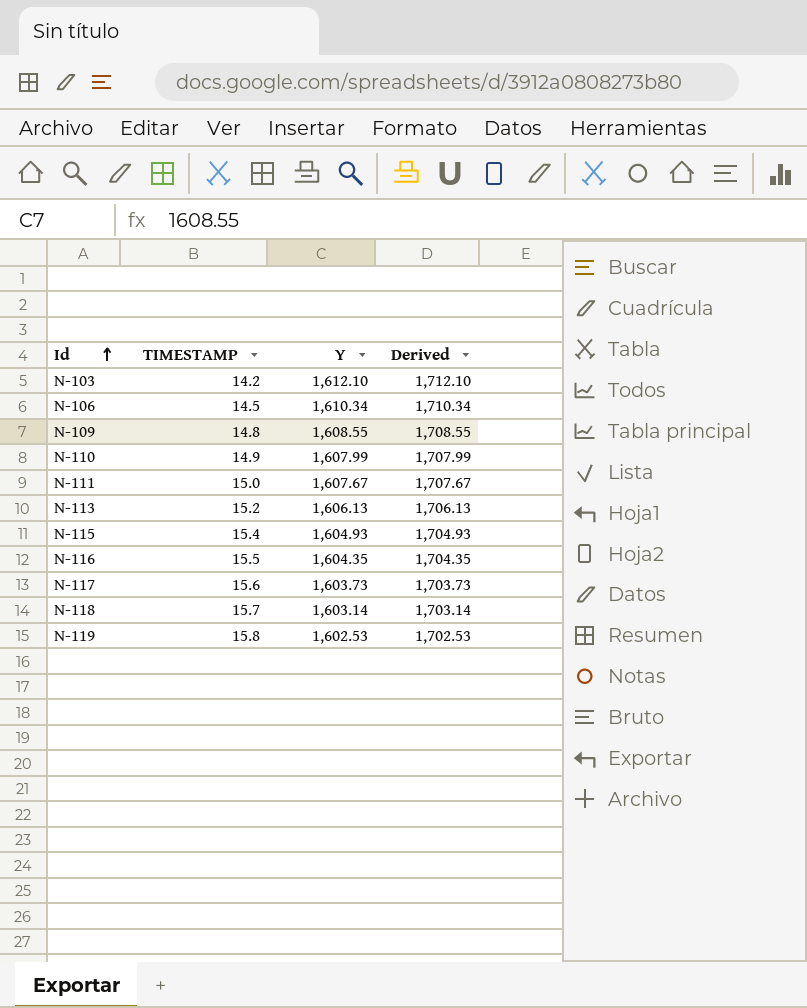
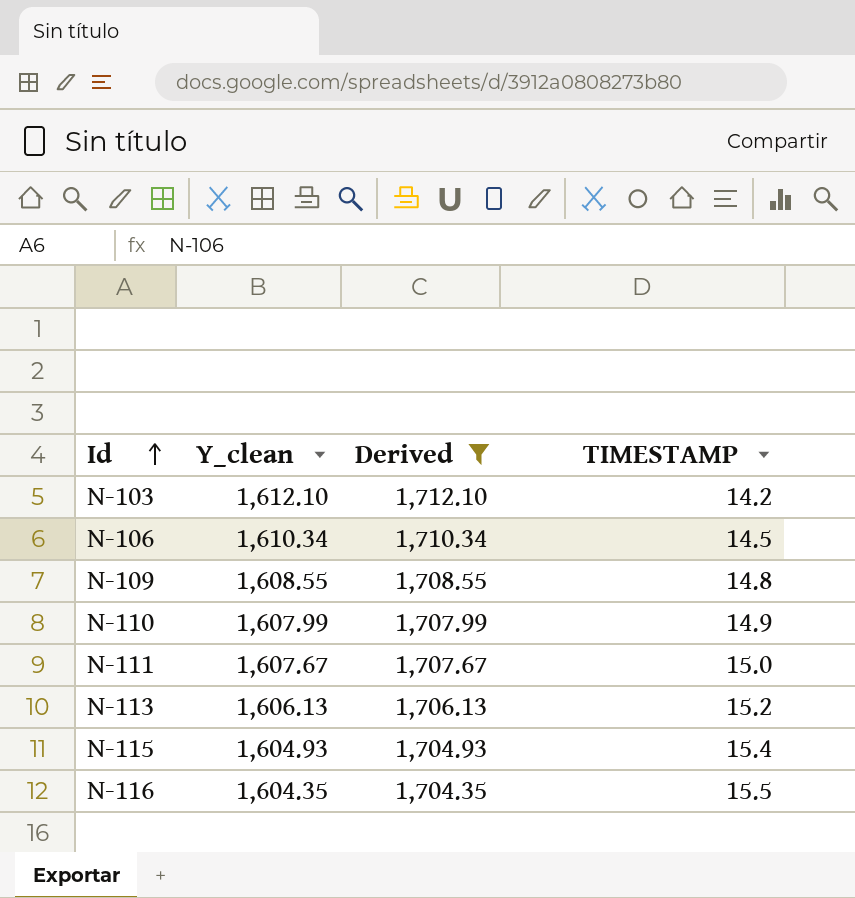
filter: none -> Derived >= 1,704.35
column name: Y -> Y_clean
column TIMESTAMP | position: 2 -> 4

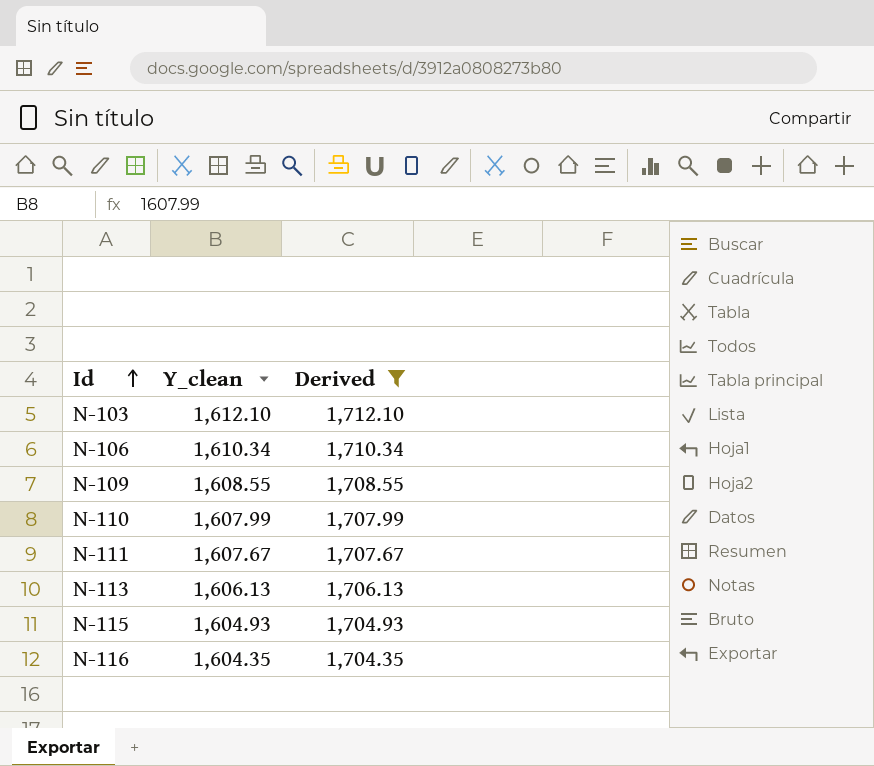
column TIMESTAMP | position: 4 -> none

